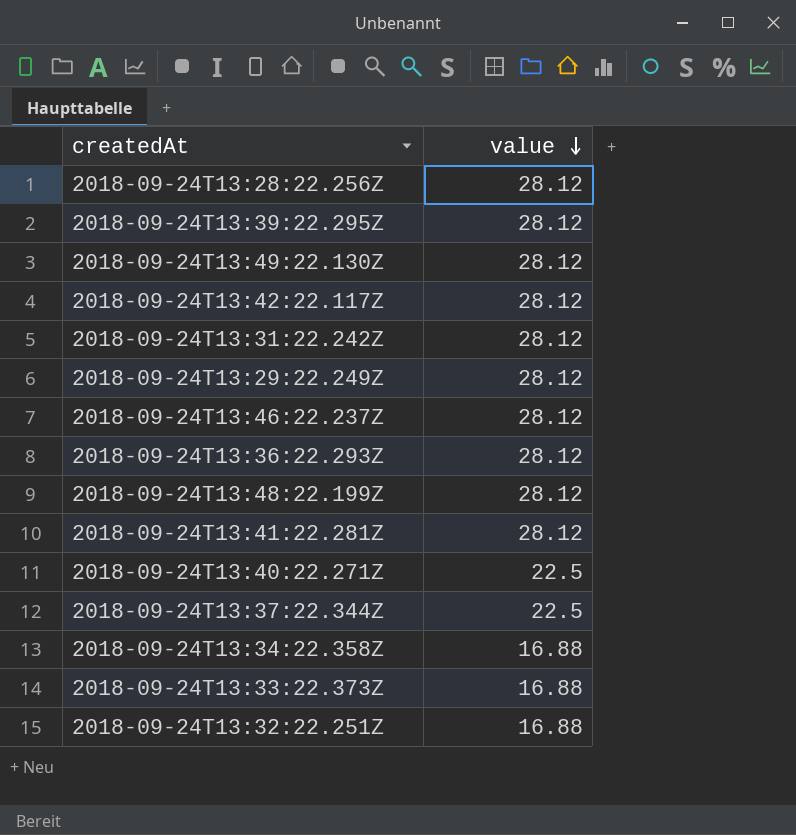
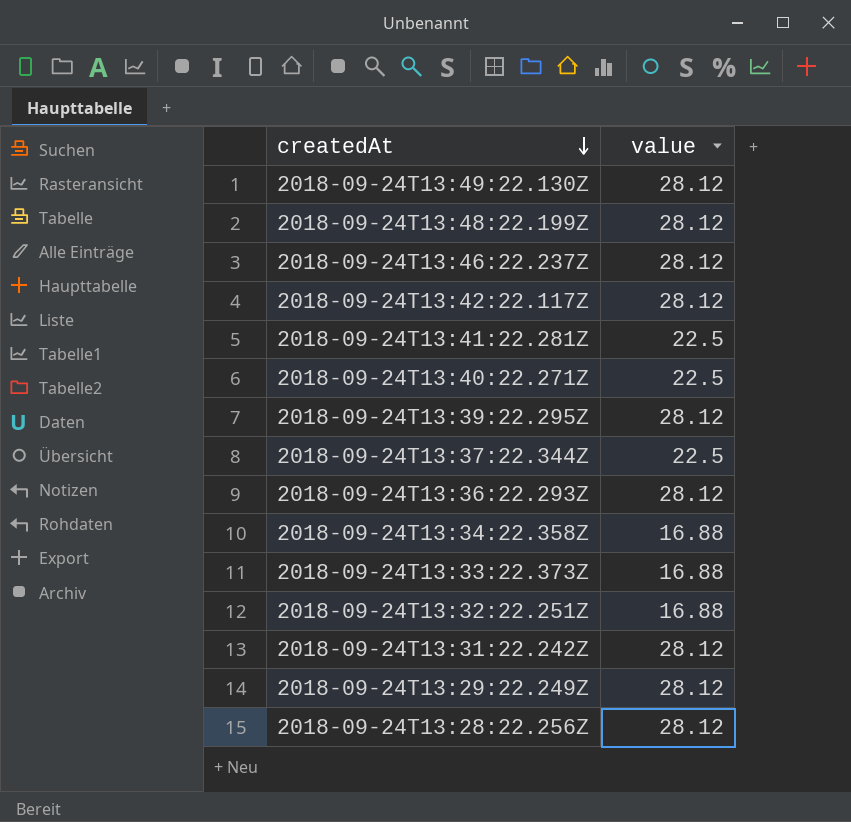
row order: value descending -> createdAt descending
2018-09-24T13:41:22.281Z | value: 28.12 -> 22.5

